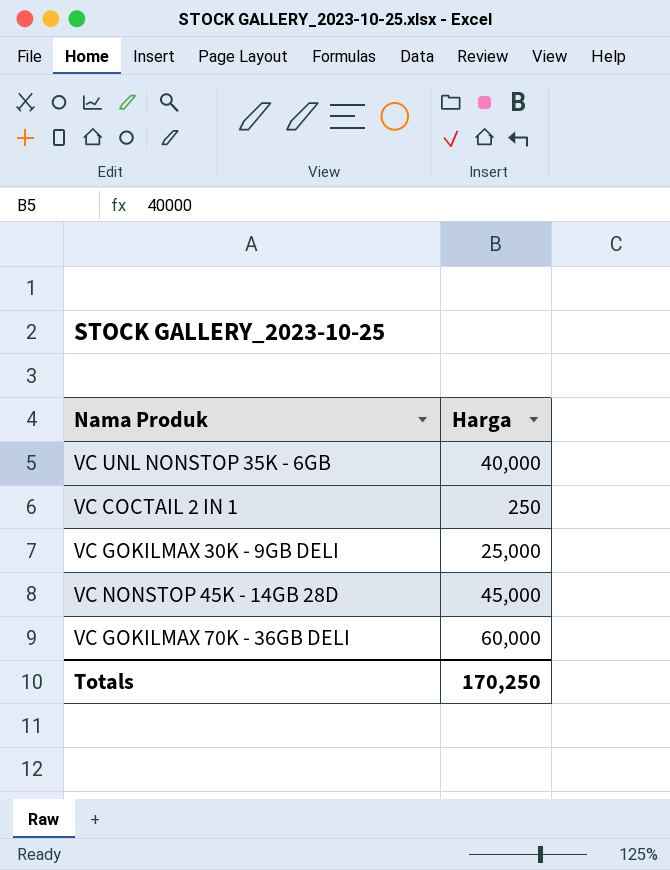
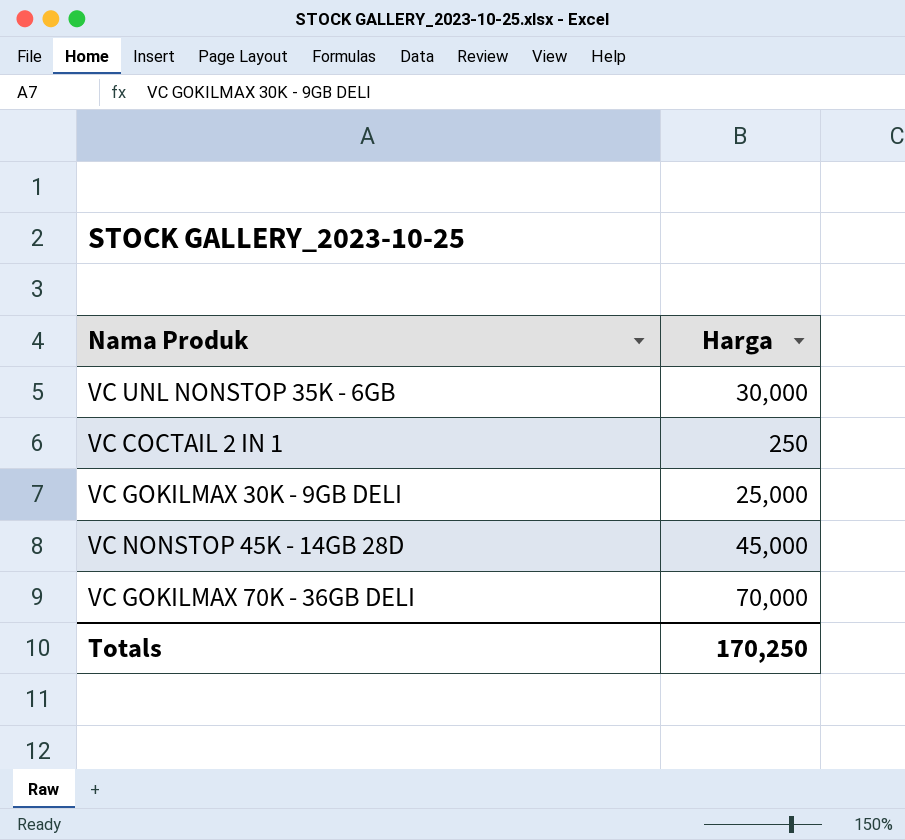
VC UNL NONSTOP 35K - 6GB | Harga: 40,000 -> 30,000
VC GOKILMAX 70K - 36GB DELI | Harga: 60,000 -> 70,000

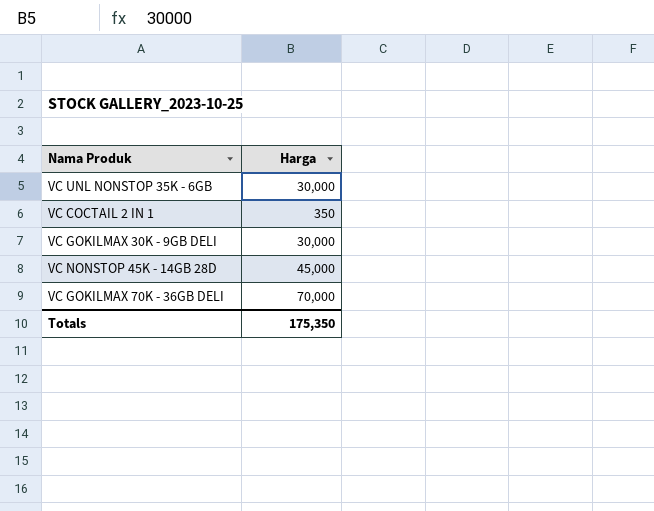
VC COCTAIL 2 IN 1 | Harga: 250 -> 350
VC GOKILMAX 30K - 9GB DELI | Harga: 25,000 -> 30,000
Totals | Harga: 170,250 -> 175,350

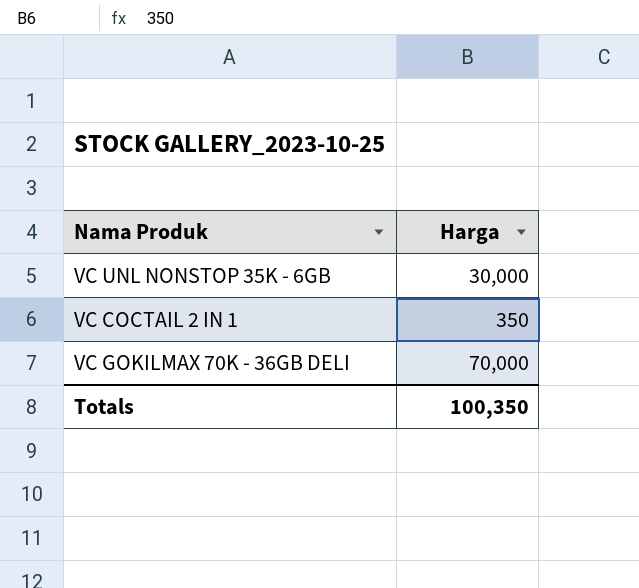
row VC GOKILMAX 30K - 9GB DELI: 30,000 -> none
row VC NONSTOP 45K - 14GB 28D: 45,000 -> none
Totals | Harga: 175,350 -> 100,350

